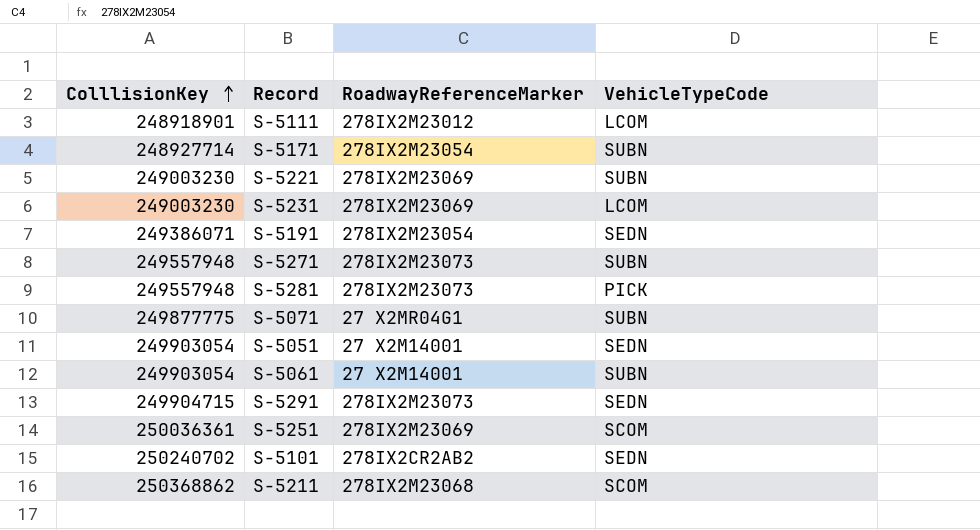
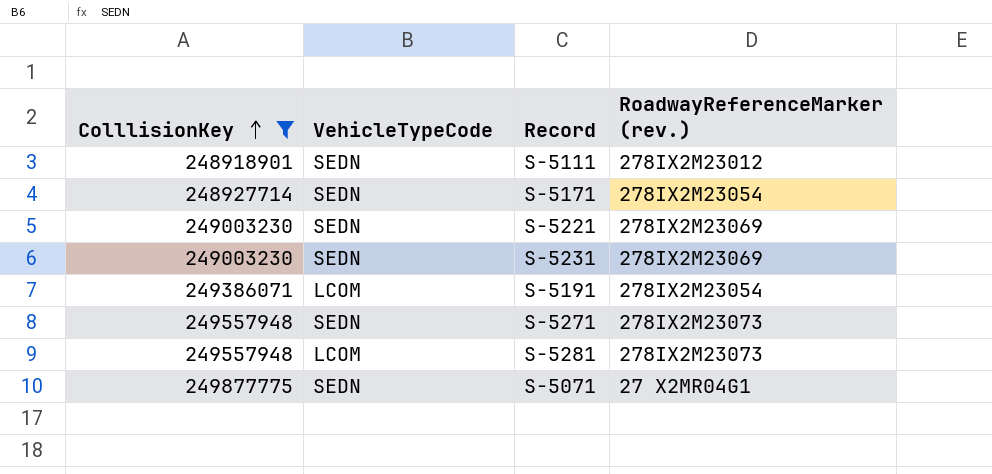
filter: none -> ColllisionKey <= 249877775
column VehicleTypeCode | position: 4 -> 2
column name: RoadwayReferenceMarker -> RoadwayReferenceMarker (rev.)
S-5111 | VehicleTypeCode: LCOM -> SEDN
S-5171 | VehicleTypeCode: SUBN -> SEDN
S-5221 | VehicleTypeCode: SUBN -> SEDN
S-5231 | VehicleTypeCode: LCOM -> SEDN
S-5191 | VehicleTypeCode: SEDN -> LCOM
S-5271 | VehicleTypeCode: SUBN -> SEDN
S-5281 | VehicleTypeCode: PICK -> LCOM
S-5071 | VehicleTypeCode: SUBN -> SEDN

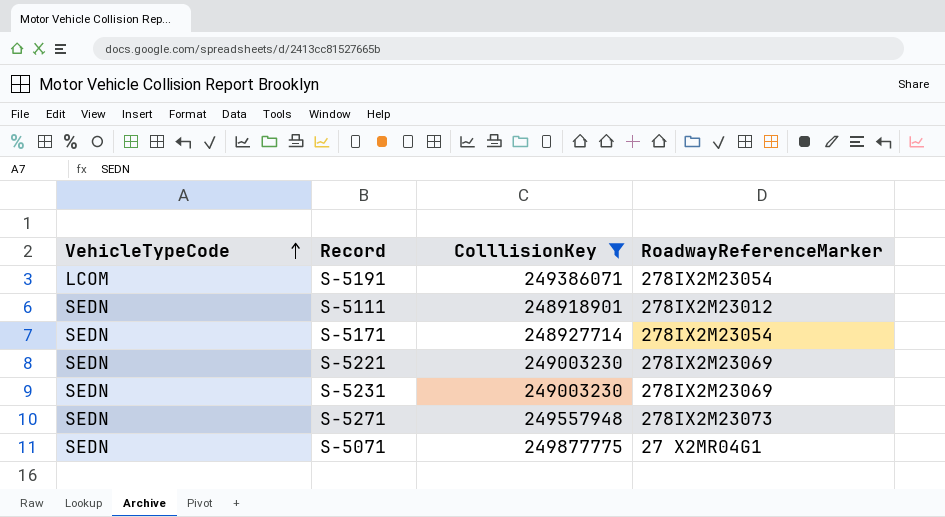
row order: ColllisionKey ascending -> VehicleTypeCode ascending
column ColllisionKey | position: 1 -> 3
column name: RoadwayReferenceMarker (rev.) -> RoadwayReferenceMarker
row S-5281: 249557948 | LCOM | 278IX2M23073 -> none

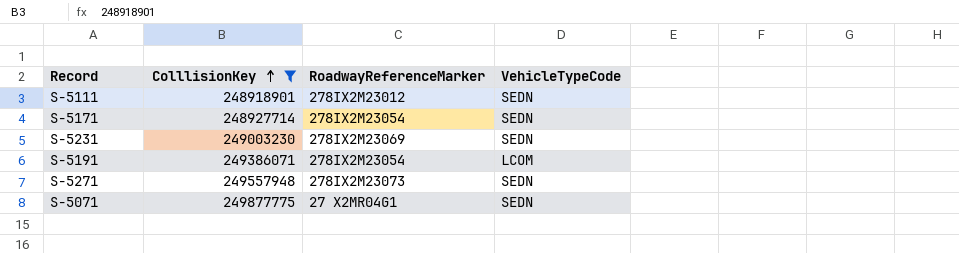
row order: VehicleTypeCode ascending -> ColllisionKey ascending
column VehicleTypeCode | position: 1 -> 4
row S-5221: SEDN | 249003230 | 278IX2M23069 -> none

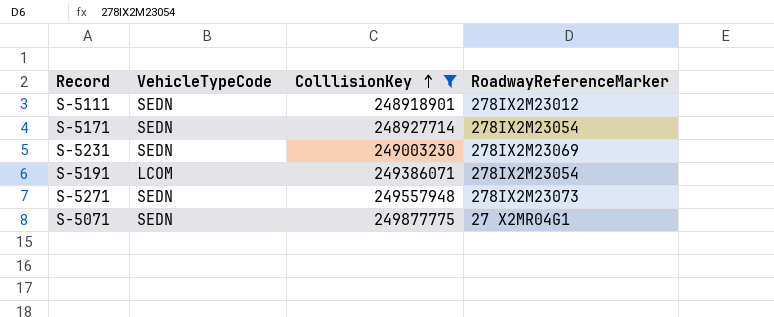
column VehicleTypeCode | position: 4 -> 2

